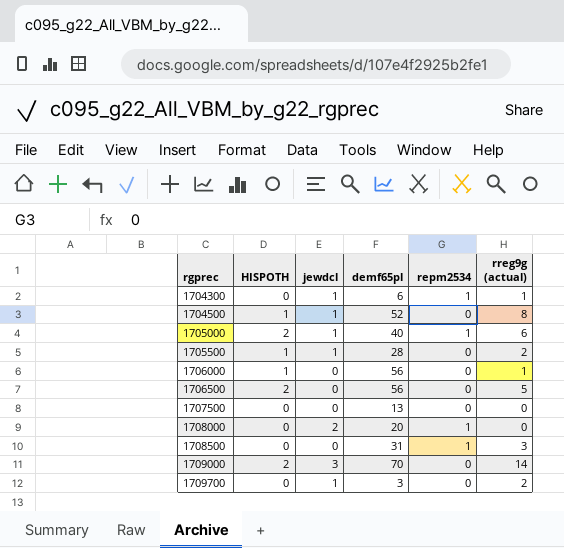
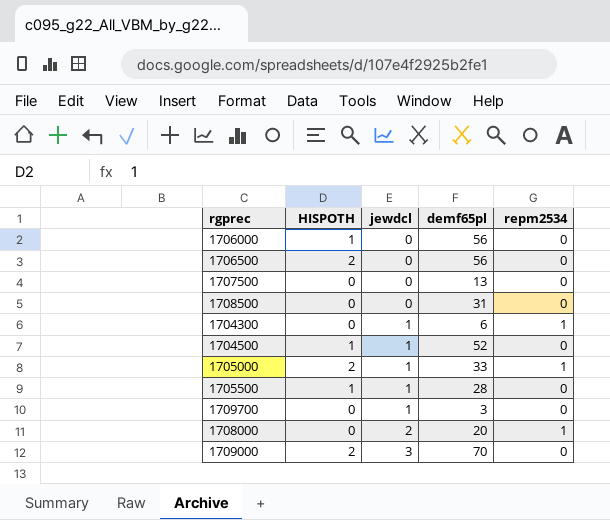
row order: rgprec ascending -> jewdcl ascending
column rreg9g (actual) | position: 6 -> none
1708500 | repm2534: 1 -> 0
1705000 | demf65pl: 40 -> 33

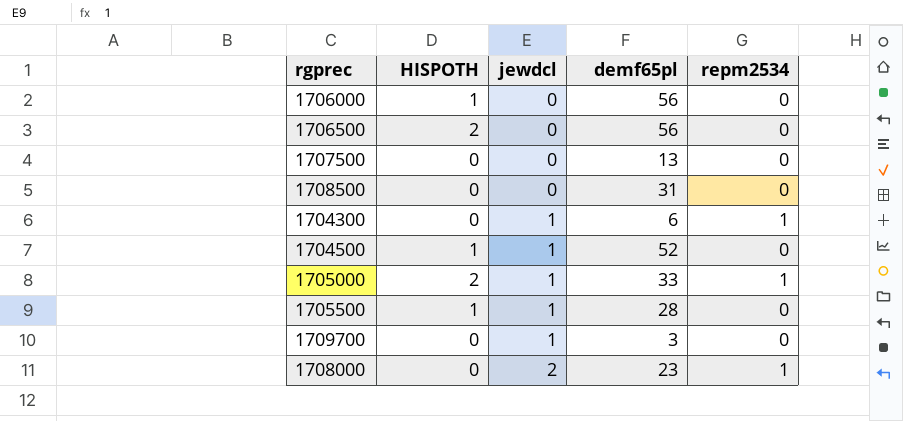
row 1709000: 2 | 3 | 70 | 0 -> none
1708000 | demf65pl: 20 -> 23

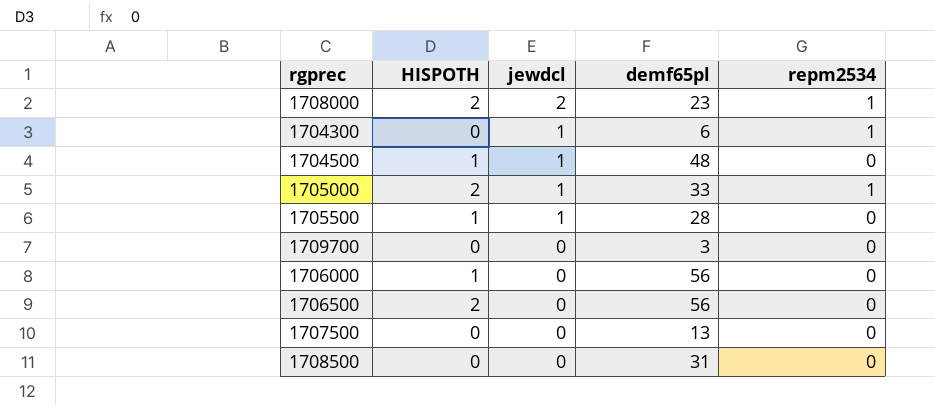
row order: jewdcl ascending -> jewdcl descending
1708000 | HISPOTH: 0 -> 2
1704500 | demf65pl: 52 -> 48
1709700 | jewdcl: 1 -> 0

